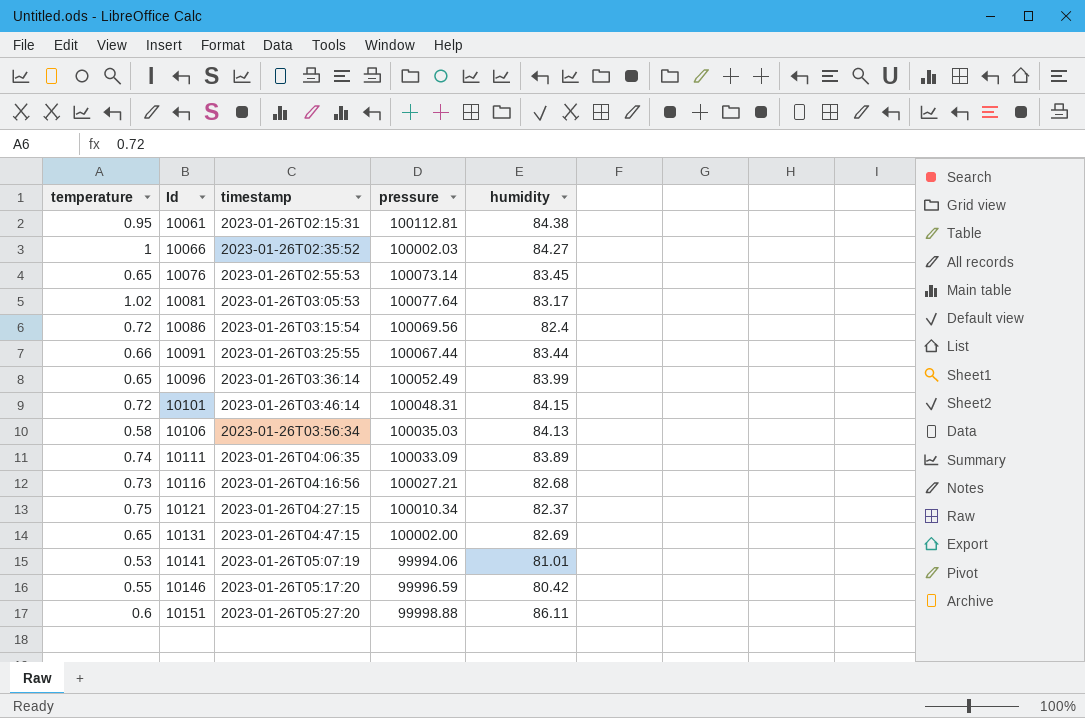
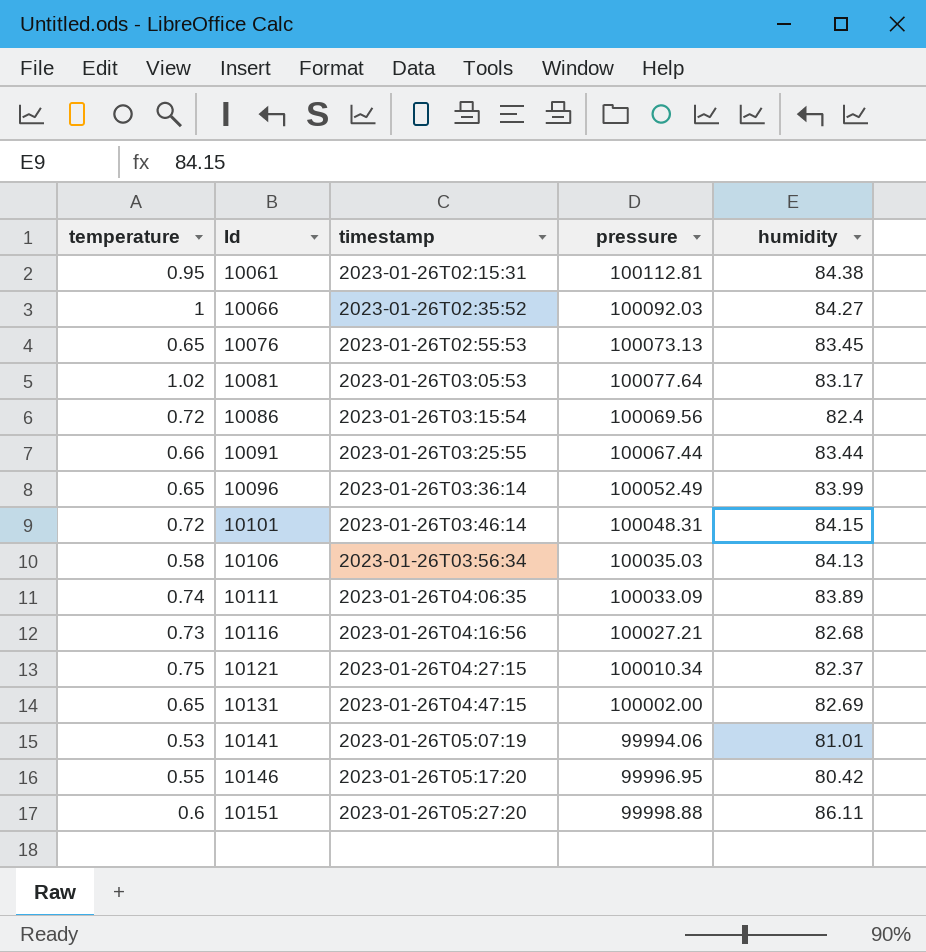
10066 | pressure: 100002.03 -> 100092.03
10076 | pressure: 100073.14 -> 100073.13
10146 | pressure: 99996.59 -> 99996.95

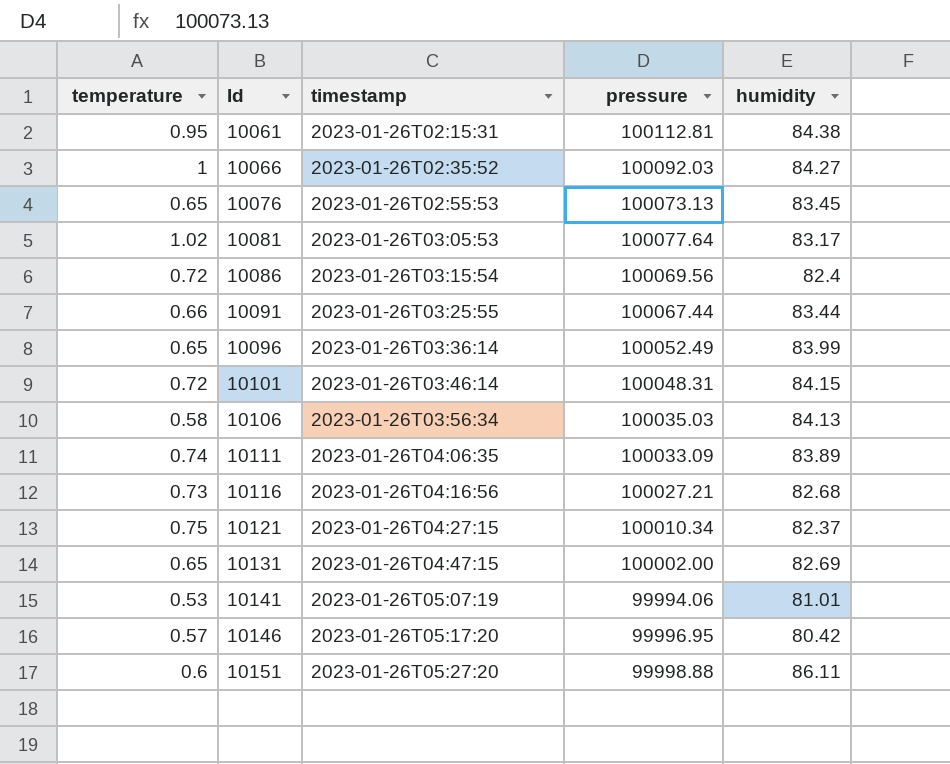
10146 | temperature: 0.55 -> 0.57

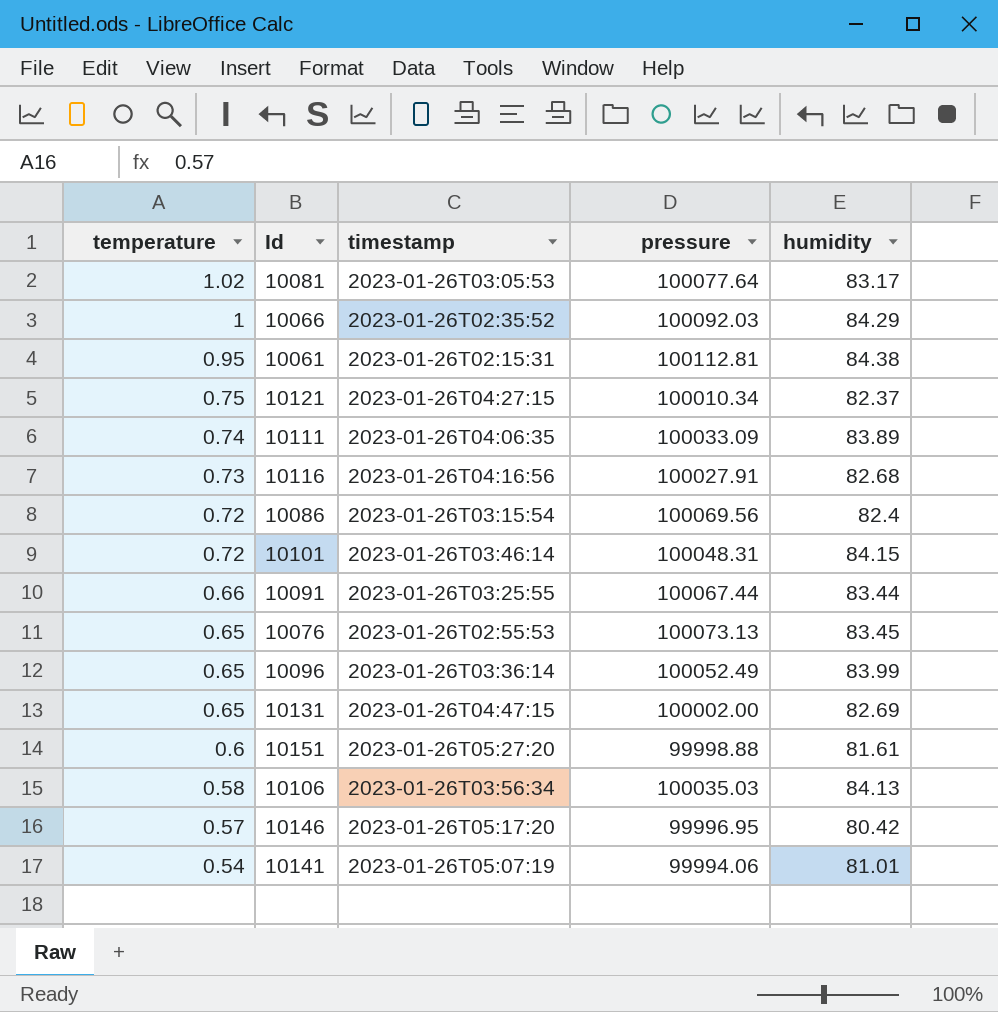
row order: Id ascending -> temperature descending
10066 | humidity: 84.27 -> 84.29
10116 | pressure: 100027.21 -> 100027.91
10151 | humidity: 86.11 -> 81.61
10141 | temperature: 0.53 -> 0.54

